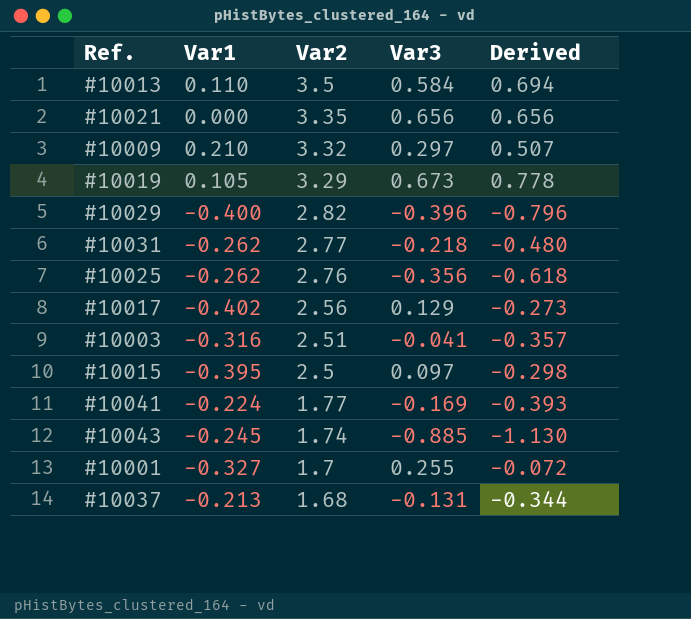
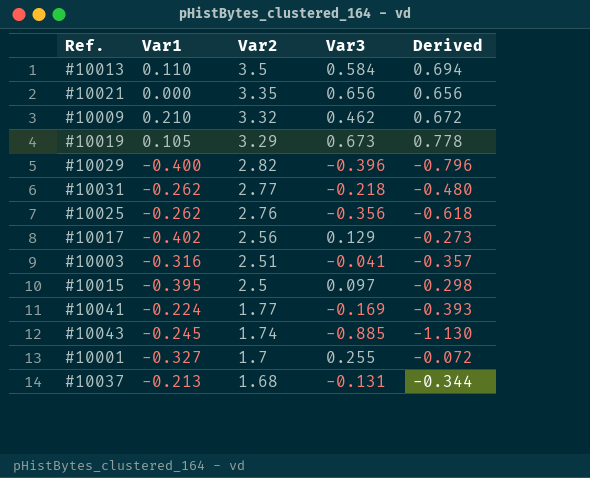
#10009 | Var3: 0.297 -> 0.462
#10009 | Derived: 0.507 -> 0.672

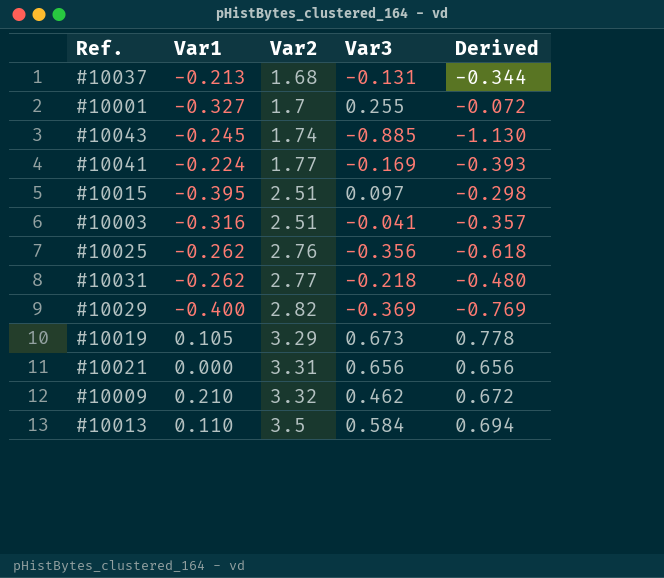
row order: Var2 descending -> Var2 ascending
row #10017: -0.402 | 2.56 | 0.129 | -0.273 -> none
#10015 | Var2: 2.5 -> 2.51
#10029 | Var3: -0.396 -> -0.369
#10029 | Derived: -0.796 -> -0.769
#10021 | Var2: 3.35 -> 3.31

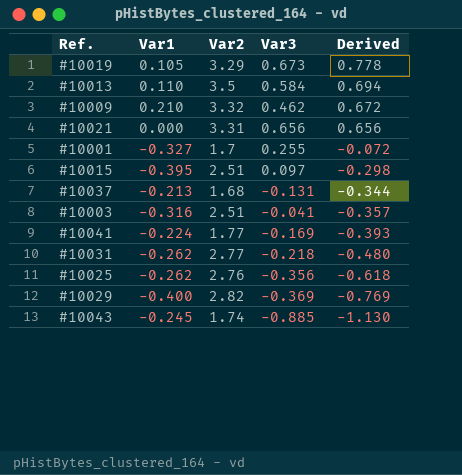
row order: Var2 ascending -> Derived descending

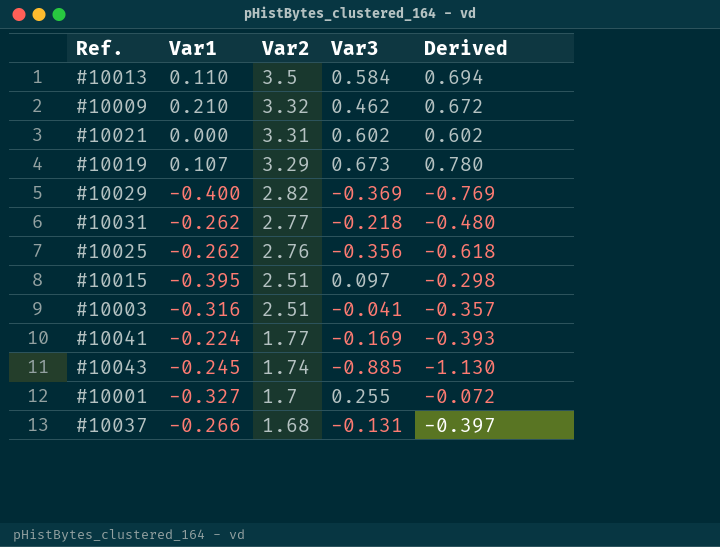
row order: Derived descending -> Var2 descending
#10021 | Var3: 0.656 -> 0.602
#10021 | Derived: 0.656 -> 0.602
#10019 | Var1: 0.105 -> 0.107
#10019 | Derived: 0.778 -> 0.780
#10037 | Var1: -0.213 -> -0.266
#10037 | Derived: -0.344 -> -0.397

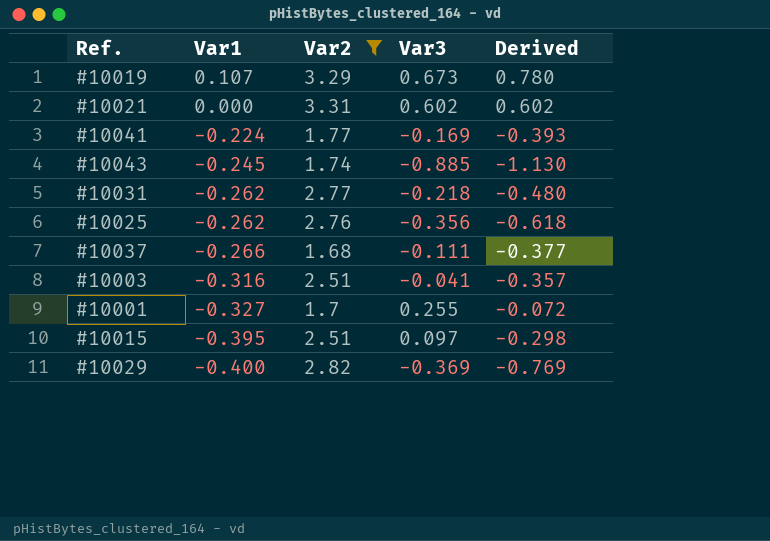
filter: none -> Var2 <= 3.31
row order: Var2 descending -> Var1 descending
#10037 | Var3: -0.131 -> -0.111
#10037 | Derived: -0.397 -> -0.377

